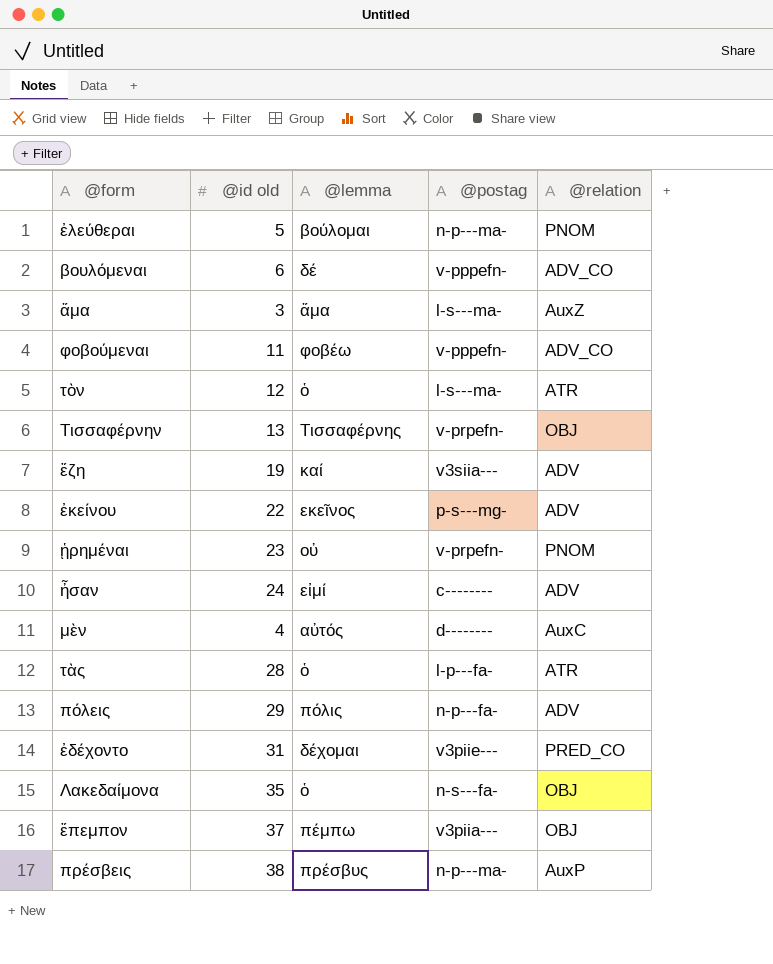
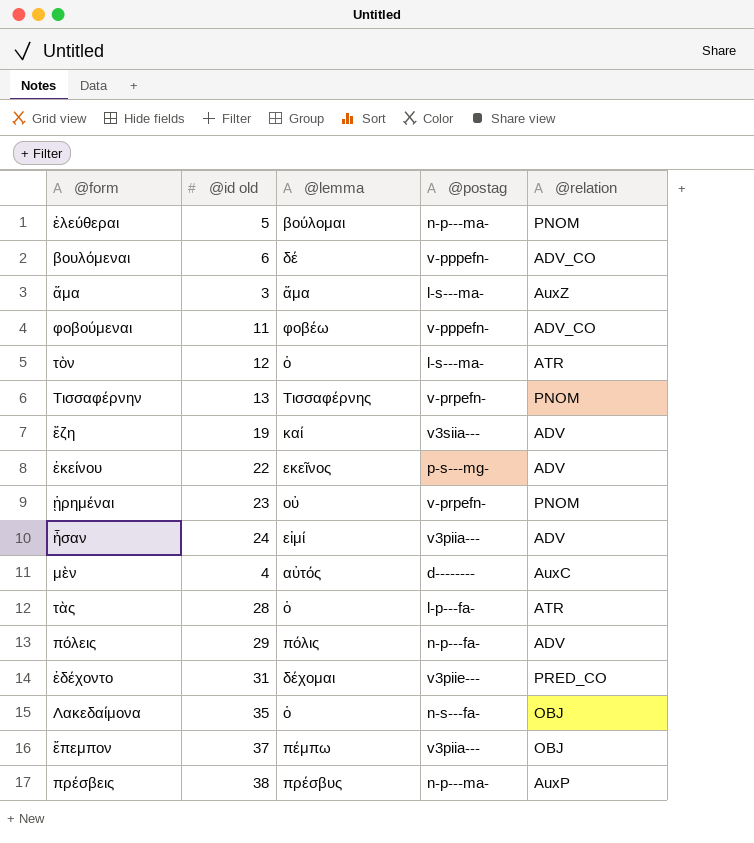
Τισσαφέρνην | @relation: OBJ -> PNOM
ἦσαν | @postag: c-------- -> v3piia---

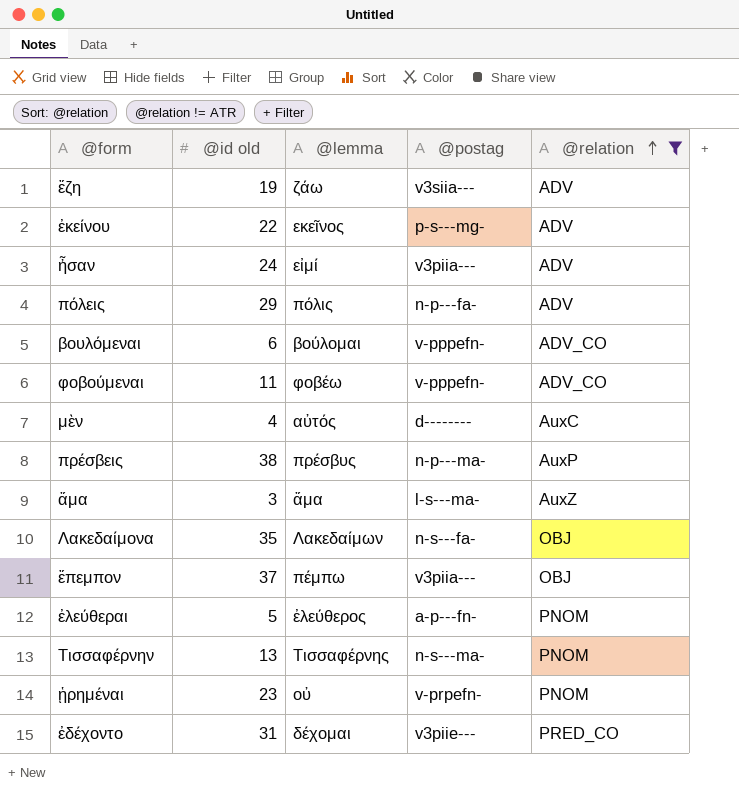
filter: none -> @relation != ATR
row order: none -> @relation ascending
ἔζη | @lemma: καί -> ζάω
βουλόμεναι | @lemma: δέ -> βούλομαι
Λακεδαίμονα | @lemma: ὁ -> Λακεδαίμων
ἐλεύθεραι | @lemma: βούλομαι -> ἐλεύθερος
ἐλεύθεραι | @postag: n-p---ma- -> a-p---fn-
Τισσαφέρνην | @postag: v-prpefn- -> n-s---ma-

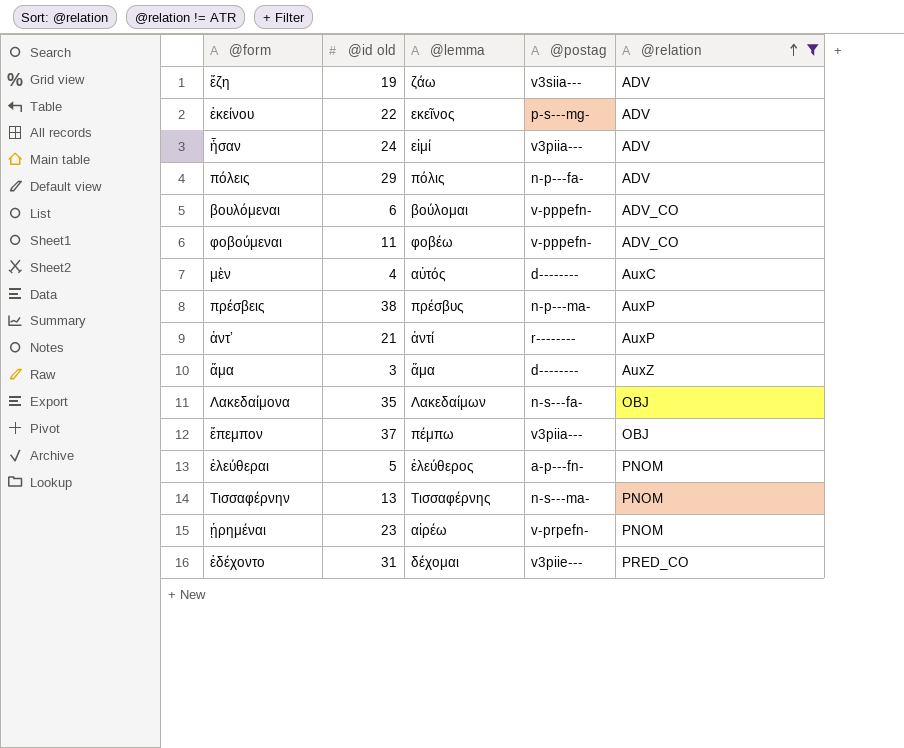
row ἀντʼ: none -> 21 | ἀντί | r-------- | AuxP
ἅμα | @postag: l-s---ma- -> d--------
ᾑρημέναι | @lemma: οὐ -> αἱρέω

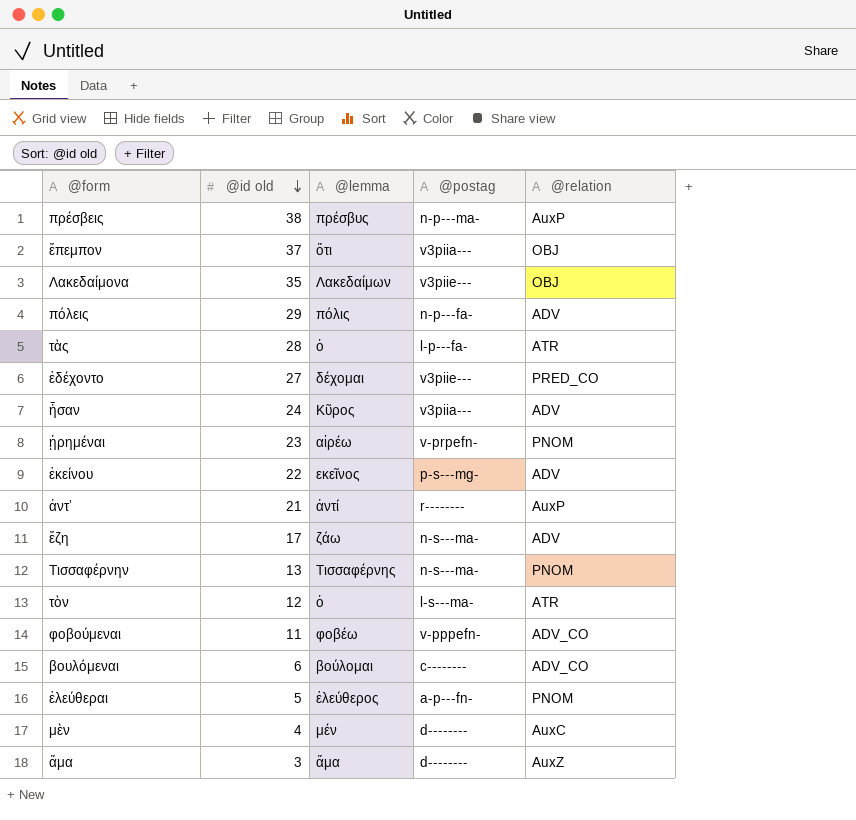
filter: @relation != ATR -> none
row order: @relation ascending -> @id old descending
ἔπεμπον | @lemma: πέμπω -> ὅτι
Λακεδαίμονα | @postag: n-s---fa- -> v3piie---
ἐδέχοντο | @id old: 31 -> 27
ἦσαν | @lemma: εἰμί -> Κῦρος
ἔζη | @id old: 19 -> 17
ἔζη | @postag: v3siia--- -> n-s---ma-
βουλόμεναι | @postag: v-pppefn- -> c--------
μὲν | @lemma: αὐτός -> μέν

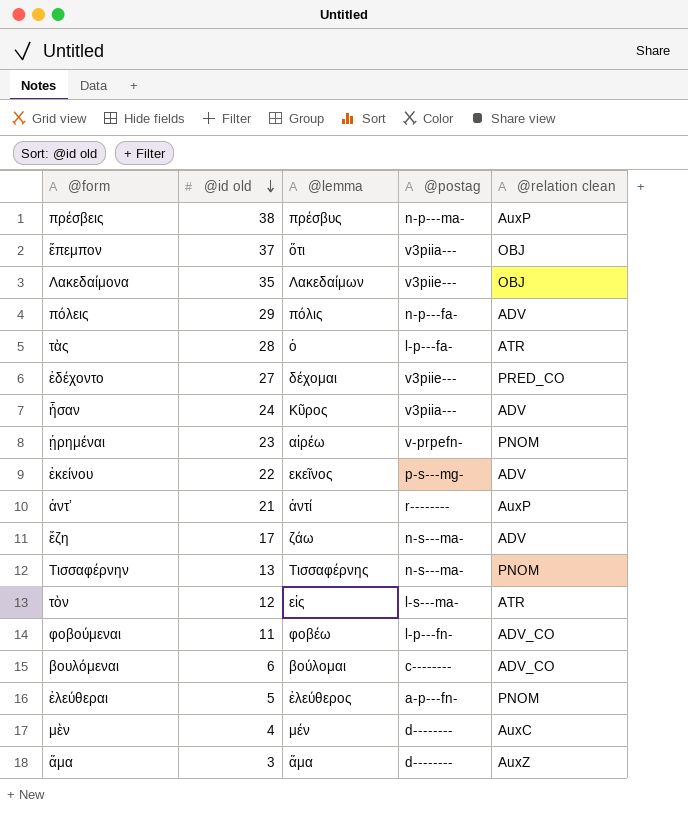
column name: @relation -> @relation clean
τὸν | @lemma: ὁ -> εἰς
φοβούμεναι | @postag: v-pppefn- -> l-p---fn-

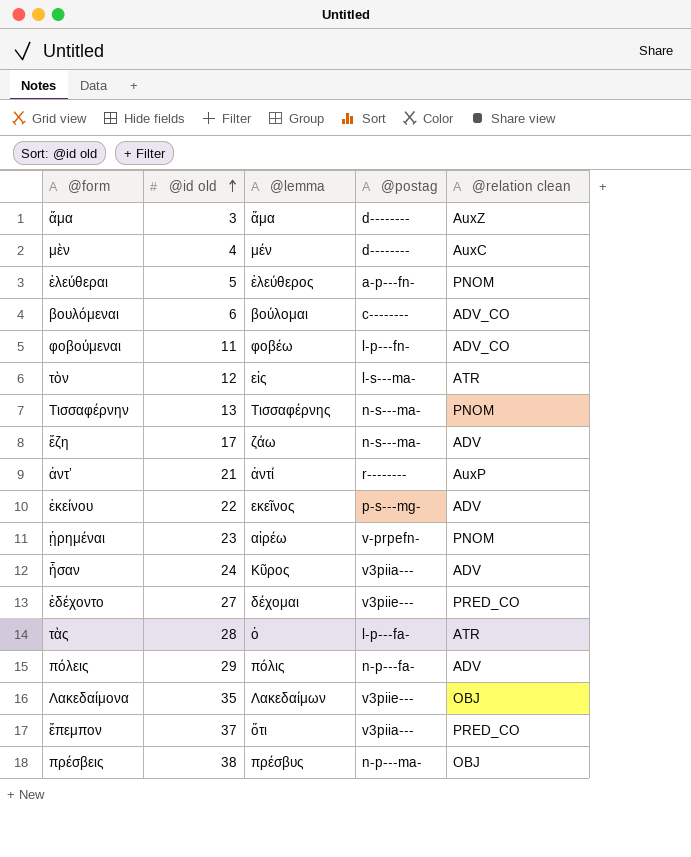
row order: @id old descending -> @id old ascending
ἔπεμπον | @relation clean: OBJ -> PRED_CO
πρέσβεις | @relation clean: AuxP -> OBJ

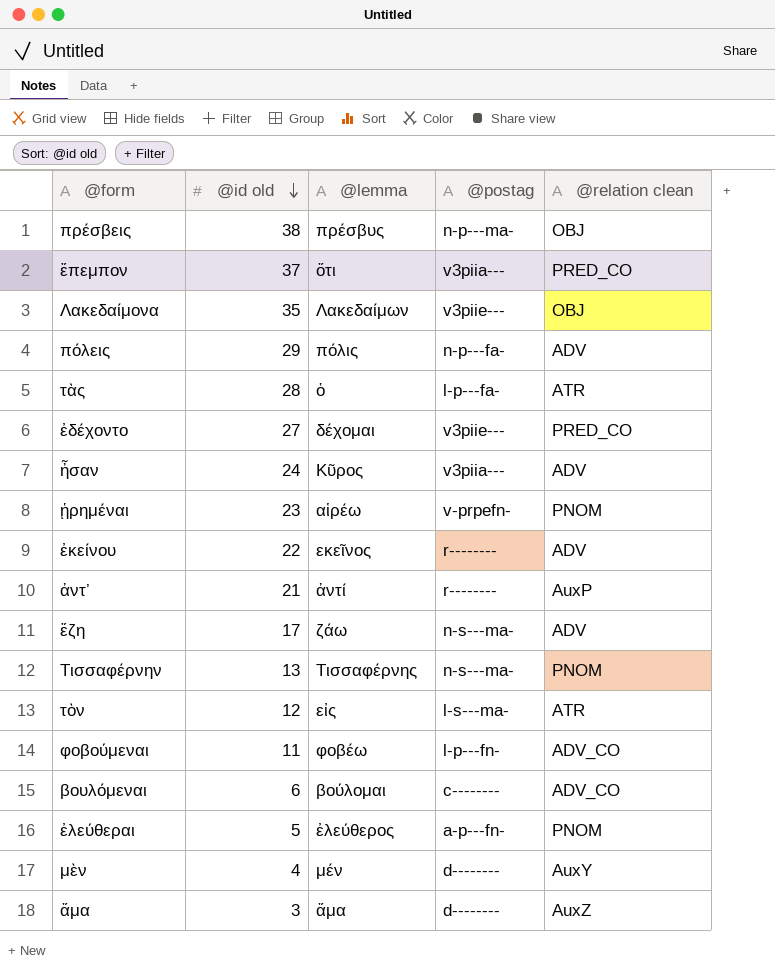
row order: @id old ascending -> @id old descending
ἐκείνου | @postag: p-s---mg- -> r--------
μὲν | @relation clean: AuxC -> AuxY

